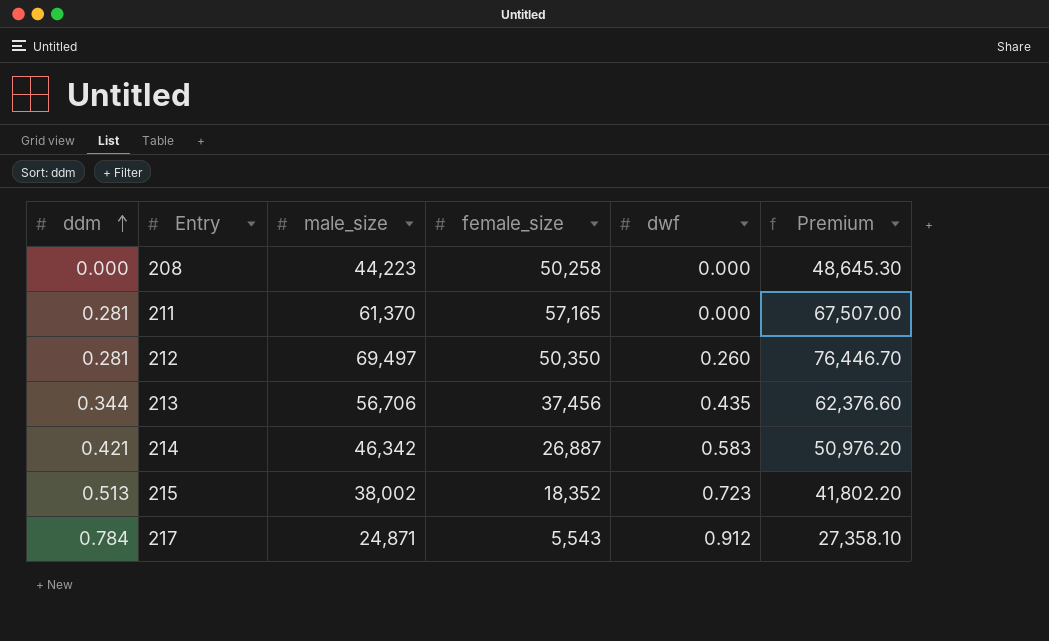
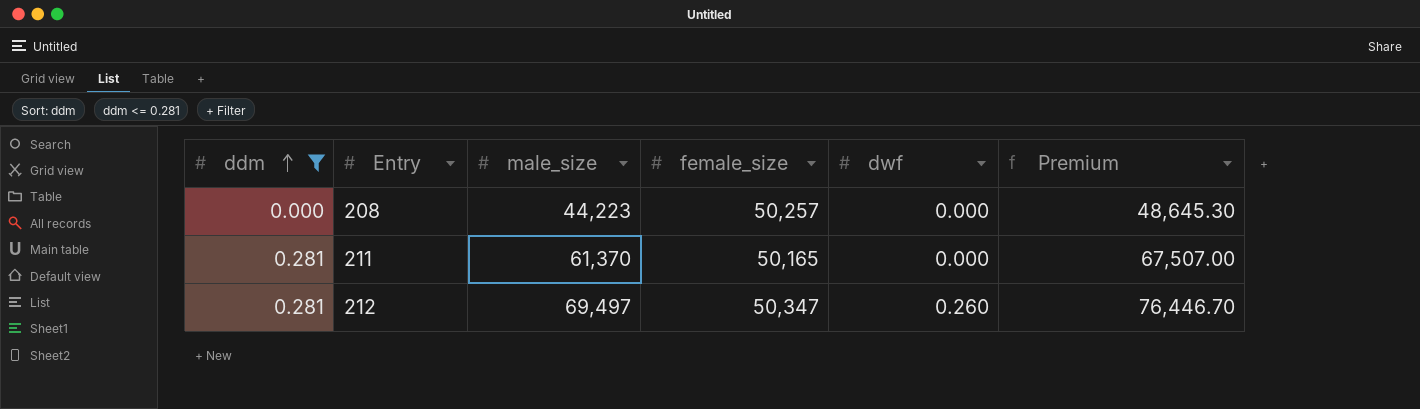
filter: none -> ddm <= 0.281
208 | female_size: 50,258 -> 50,257
211 | female_size: 57,165 -> 50,165
212 | female_size: 50,350 -> 50,347

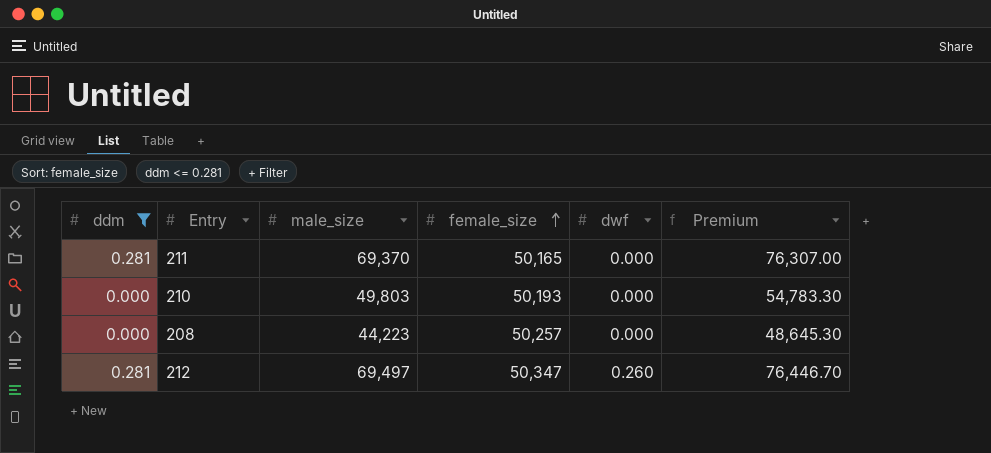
row order: ddm ascending -> female_size ascending
211 | male_size: 61,370 -> 69,370
211 | Premium: 67,507.00 -> 76,307.00
row 210: none -> 0.000 | 49,803 | 50,193 | 0.000 | 54,783.30

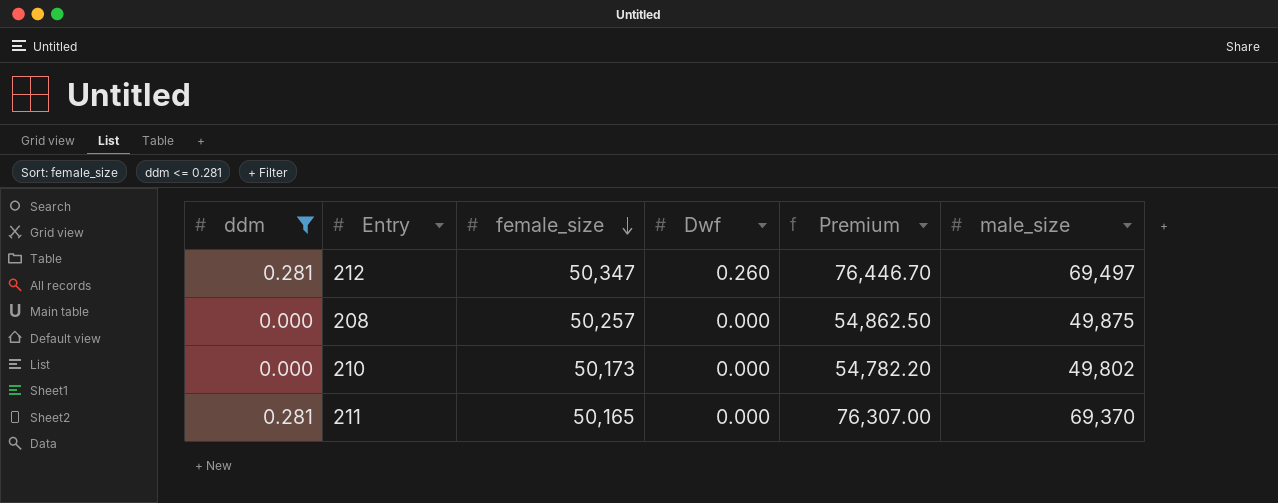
row order: female_size ascending -> female_size descending
column name: dwf -> Dwf
column male_size | position: 3 -> 6
208 | Premium: 48,645.30 -> 54,862.50
208 | male_size: 44,223 -> 49,875
210 | female_size: 50,193 -> 50,173
210 | Premium: 54,783.30 -> 54,782.20
210 | male_size: 49,803 -> 49,802

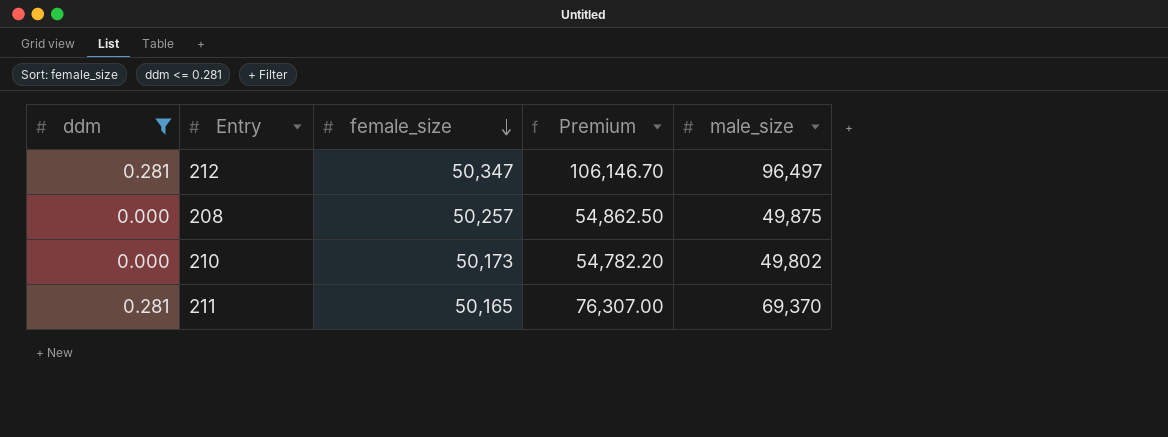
column Dwf | position: 4 -> none
212 | Premium: 76,446.70 -> 106,146.70
212 | male_size: 69,497 -> 96,497

